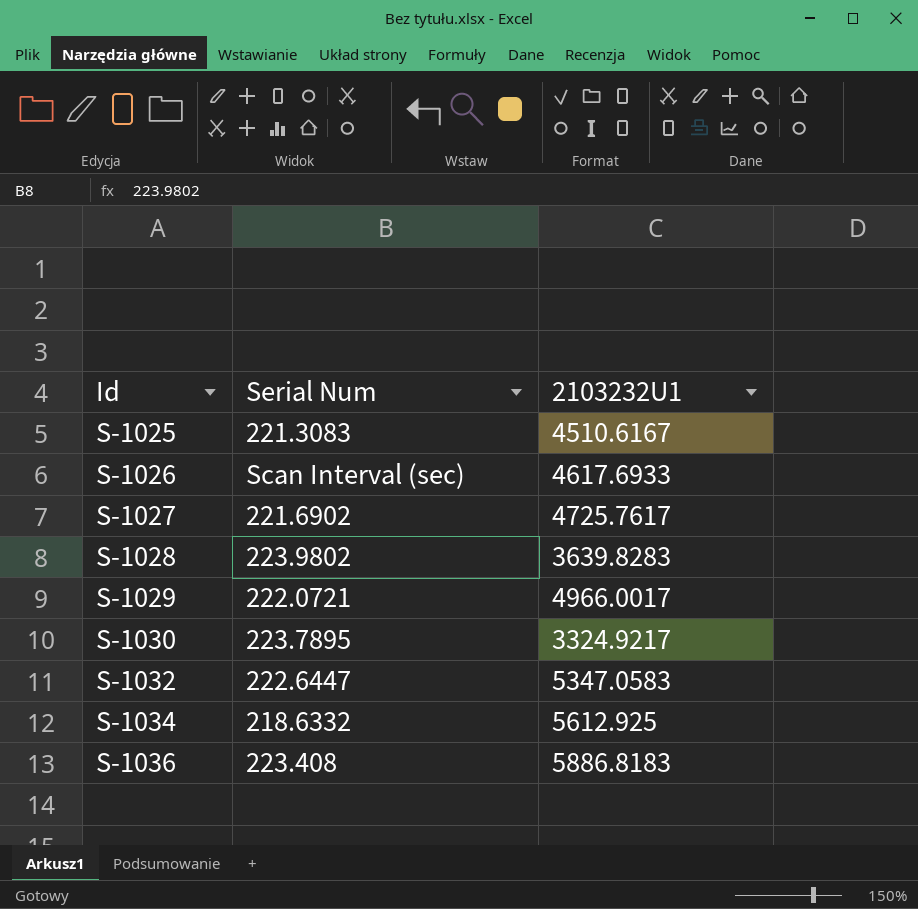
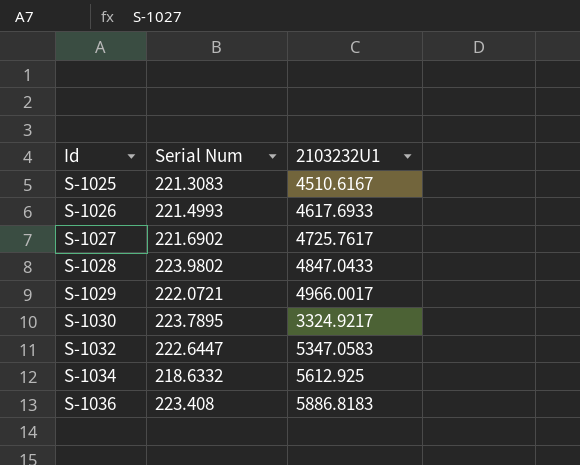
S-1026 | Serial Num: Scan Interval (sec) -> 221.4993
S-1028 | 2103232U1: 3639.8283 -> 4847.0433

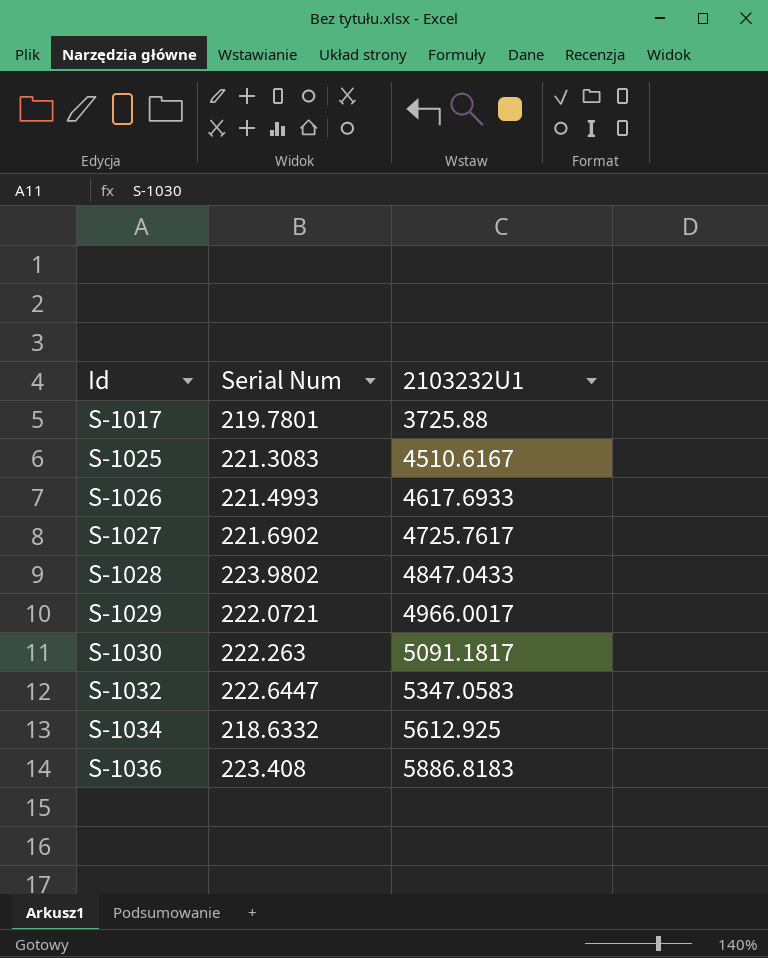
row S-1017: none -> 219.7801 | 3725.88
S-1030 | Serial Num: 223.7895 -> 222.263
S-1030 | 2103232U1: 3324.9217 -> 5091.1817

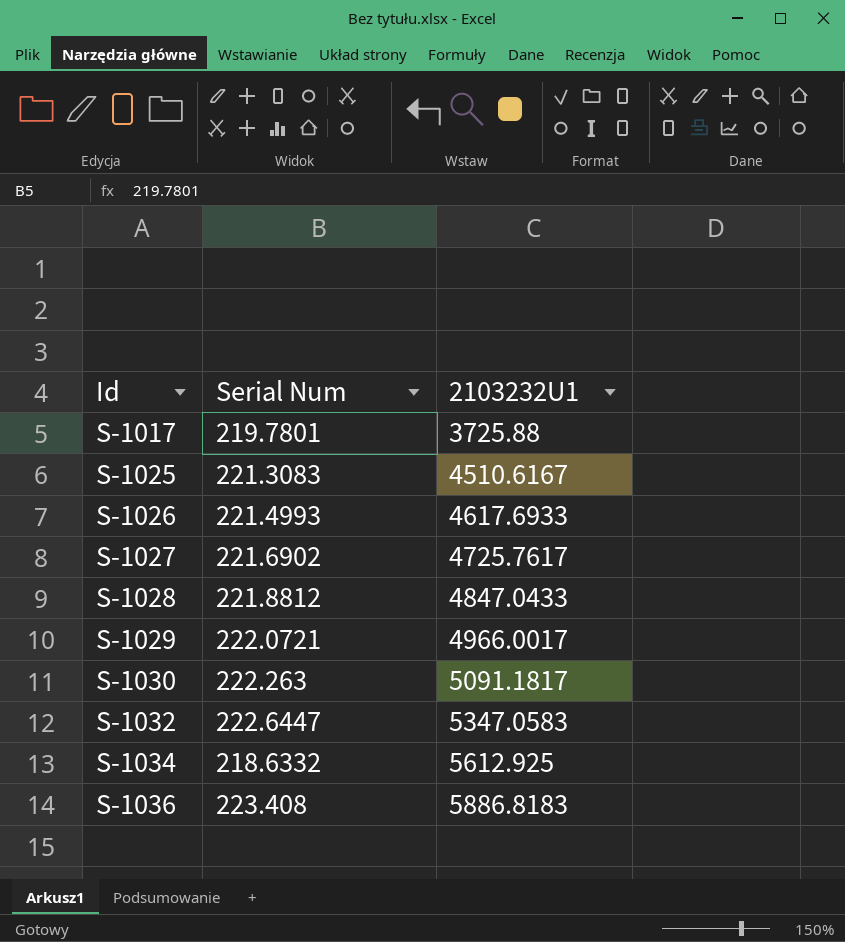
S-1028 | Serial Num: 223.9802 -> 221.8812

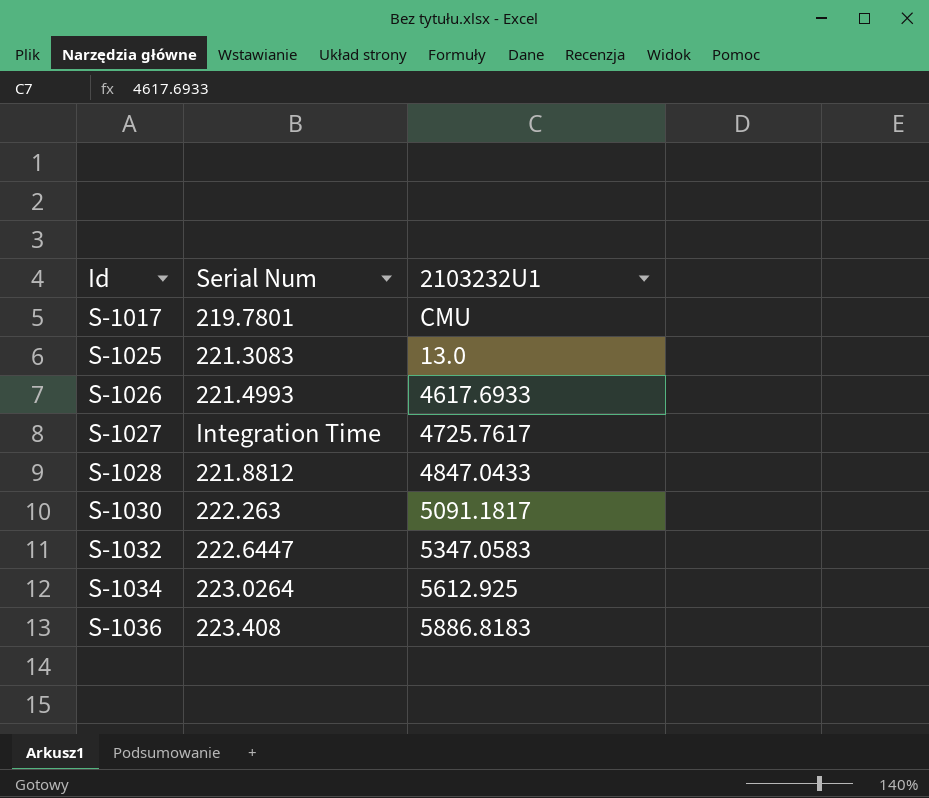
row S-1029: 222.0721 | 4966.0017 -> none
S-1017 | 2103232U1: 3725.88 -> CMU
S-1025 | 2103232U1: 4510.6167 -> 13.0
S-1027 | Serial Num: 221.6902 -> Integration Time
S-1034 | Serial Num: 218.6332 -> 223.0264

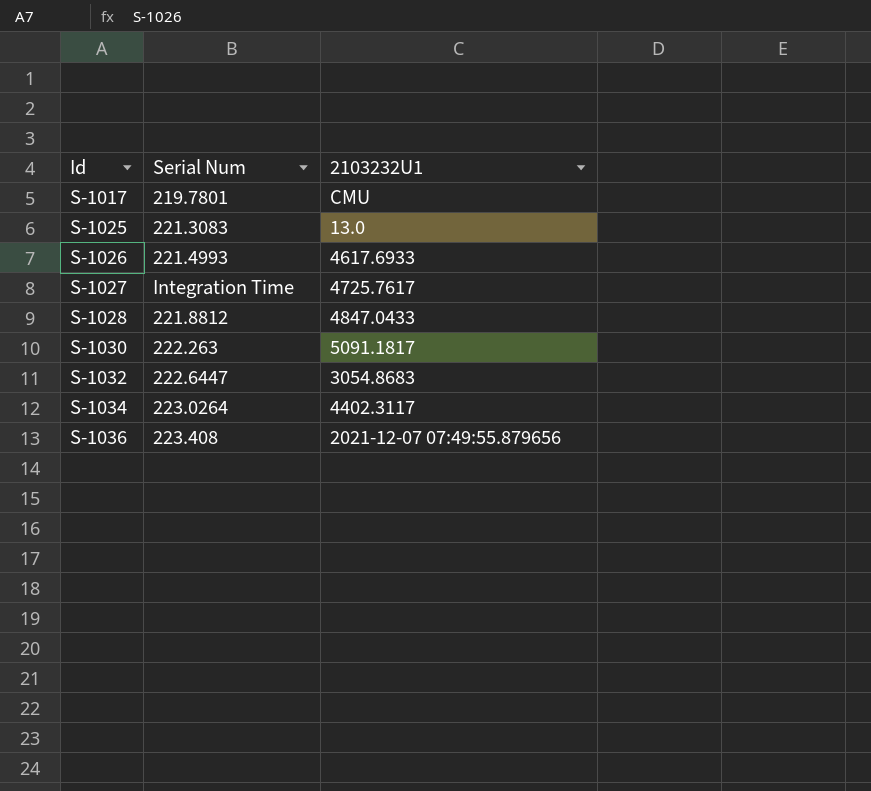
S-1032 | 2103232U1: 5347.0583 -> 3054.8683
S-1034 | 2103232U1: 5612.925 -> 4402.3117
S-1036 | 2103232U1: 5886.8183 -> 2021-12-07 07:49:55.879656

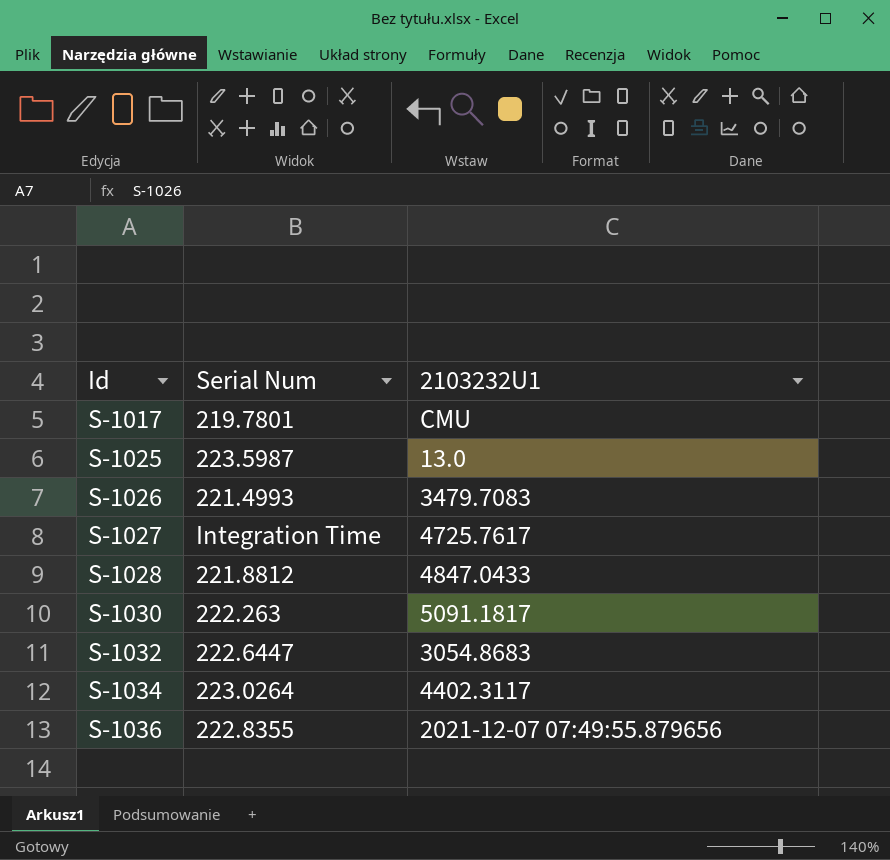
S-1025 | Serial Num: 221.3083 -> 223.5987
S-1026 | 2103232U1: 4617.6933 -> 3479.7083
S-1036 | Serial Num: 223.408 -> 222.8355

